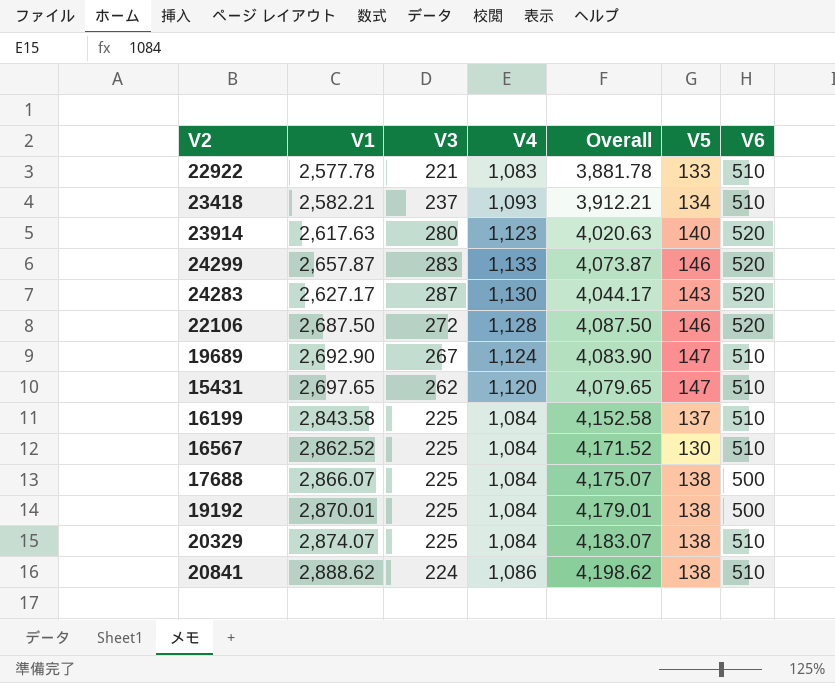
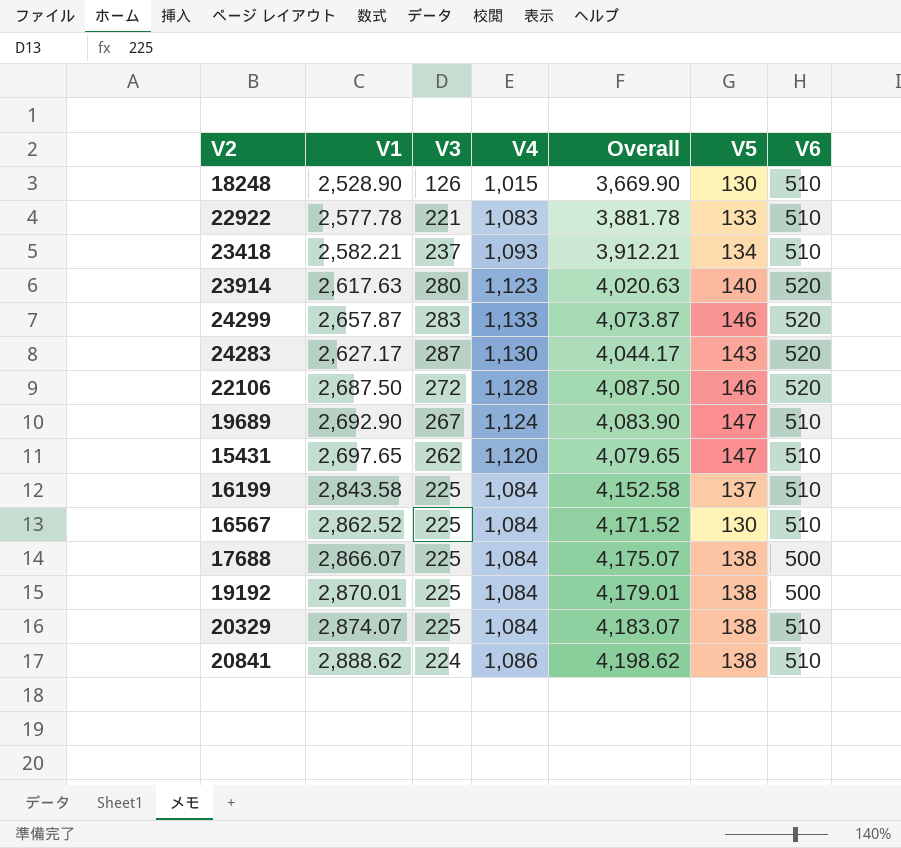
row 18248: none -> 2,528.90 | 126 | 1,015 | 3,669.90 | 130 | 510

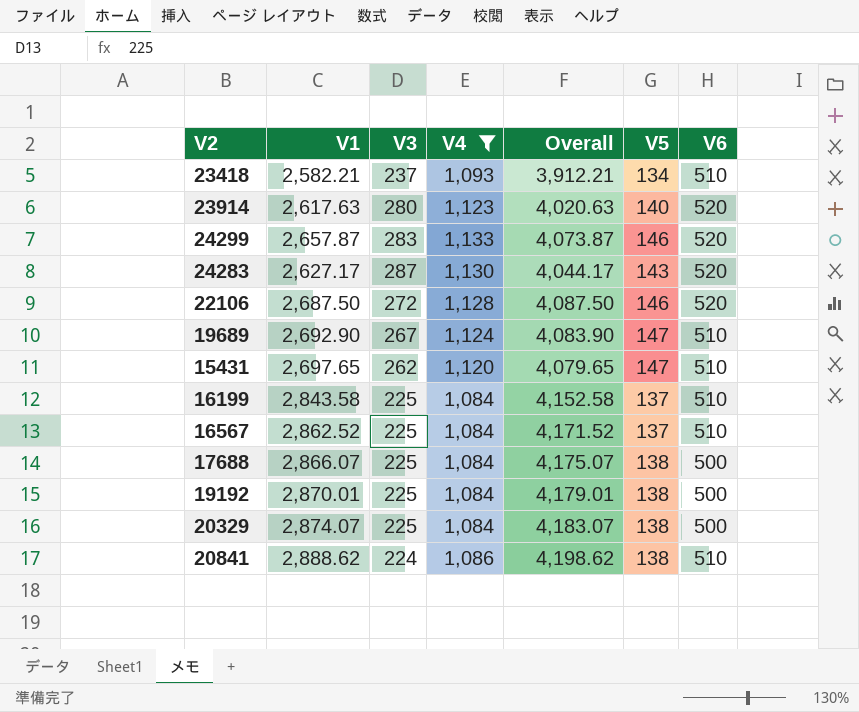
filter: none -> V4 >= 1,084
16567 | V5: 130 -> 137
20329 | V6: 510 -> 500

